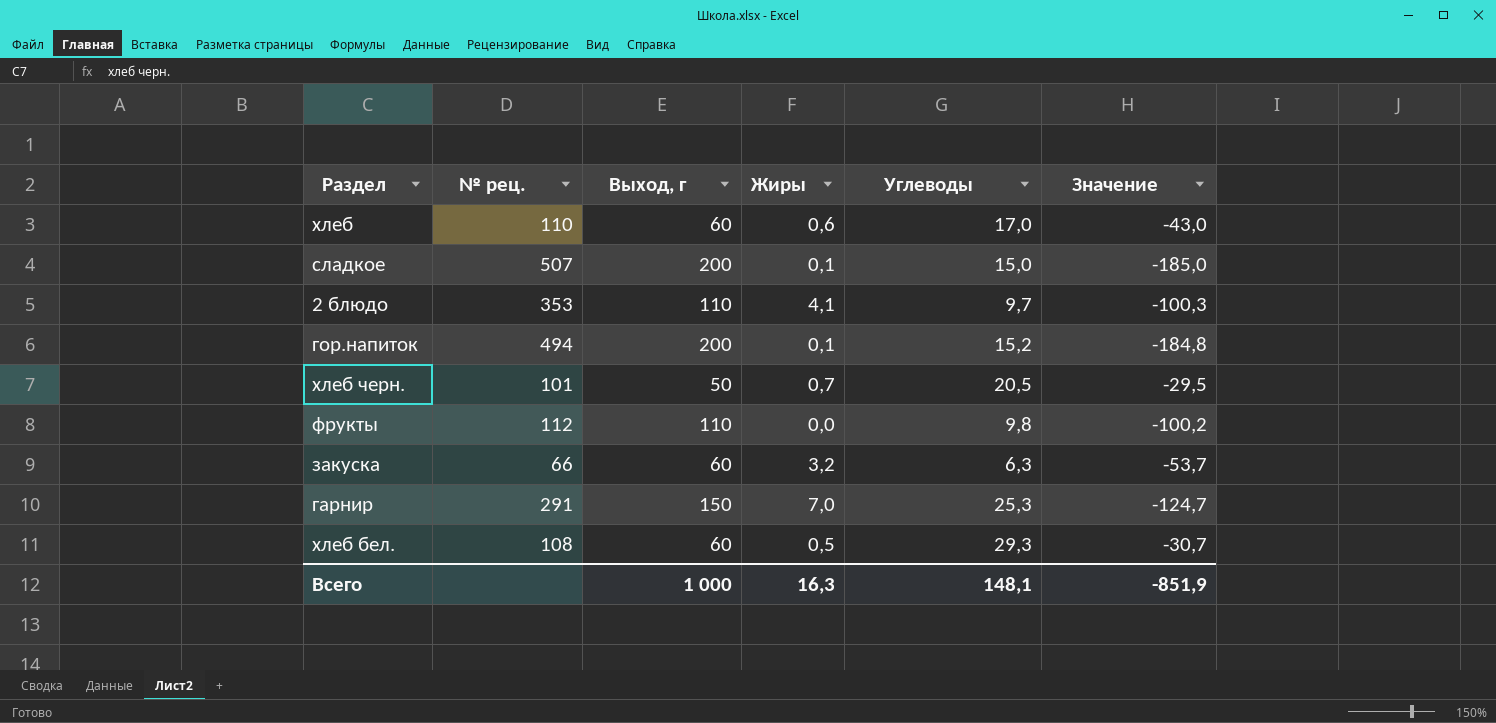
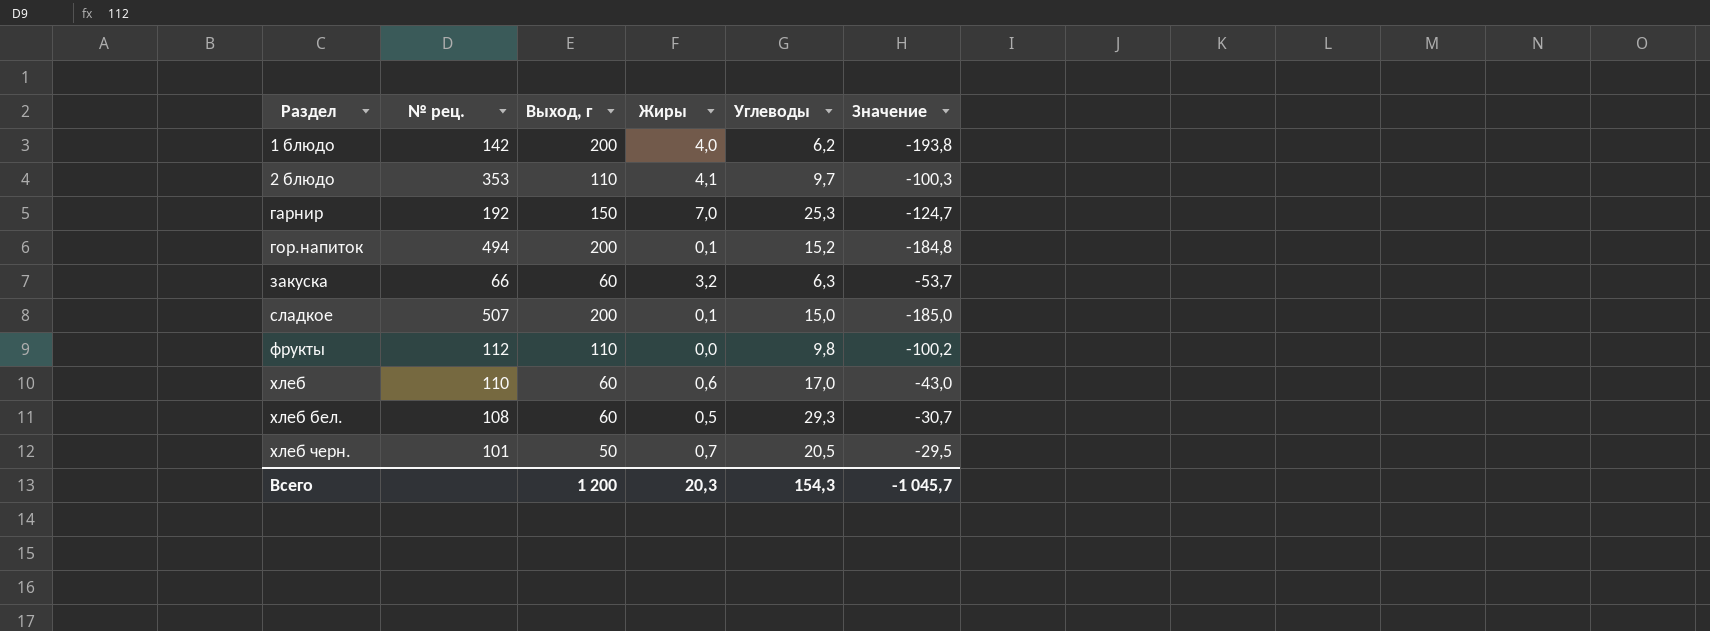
row order: none -> Раздел ascending
row 1 блюдо: none -> 142 | 200 | 4,0 | 6,2 | -193,8
гарнир | № рец.: 291 -> 192
Всего | Выход, г: 1 000 -> 1 200
Всего | Жиры: 16,3 -> 20,3
Всего | Углеводы: 148,1 -> 154,3
Всего | Значение: -851,9 -> -1 045,7

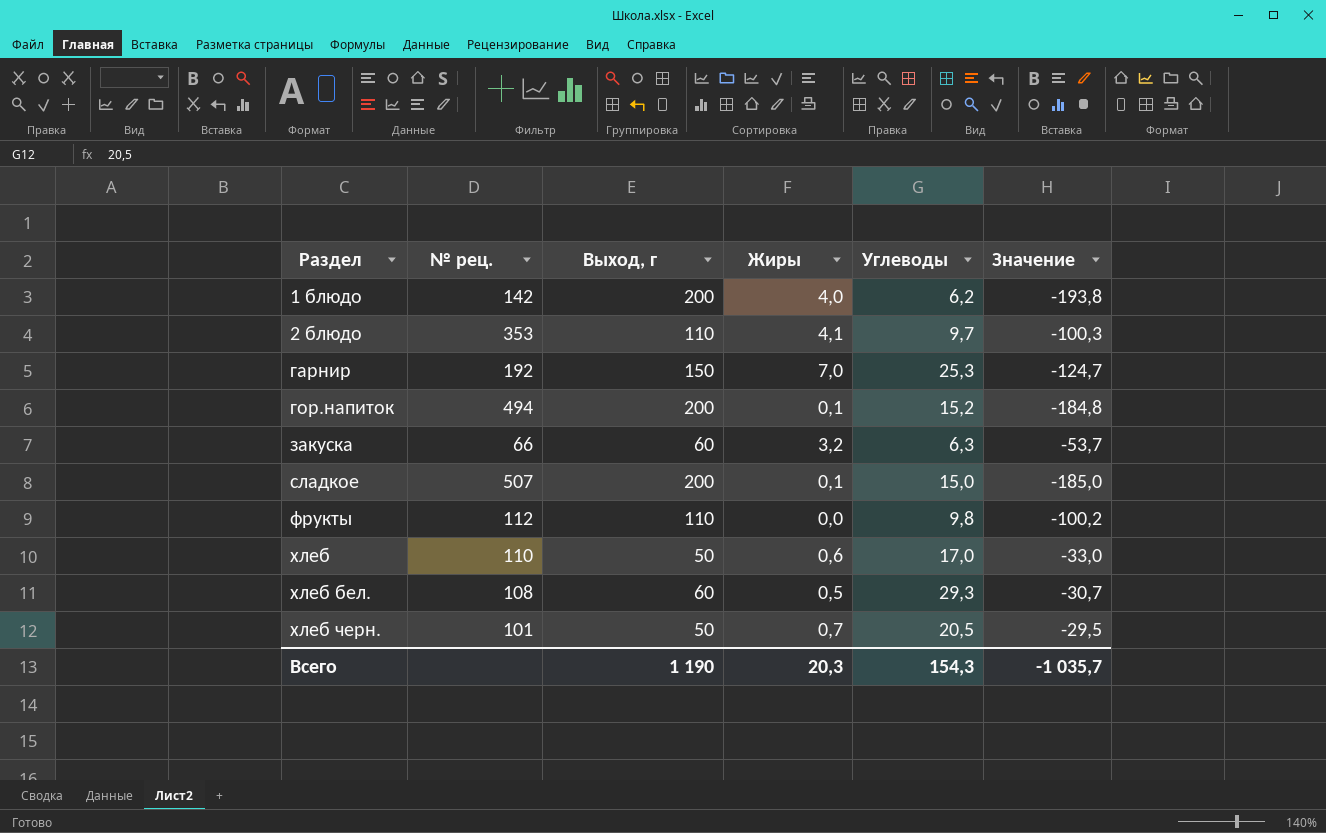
хлеб | Выход, г: 60 -> 50
хлеб | Значение: -43,0 -> -33,0
Всего | Выход, г: 1 200 -> 1 190
Всего | Значение: -1 045,7 -> -1 035,7

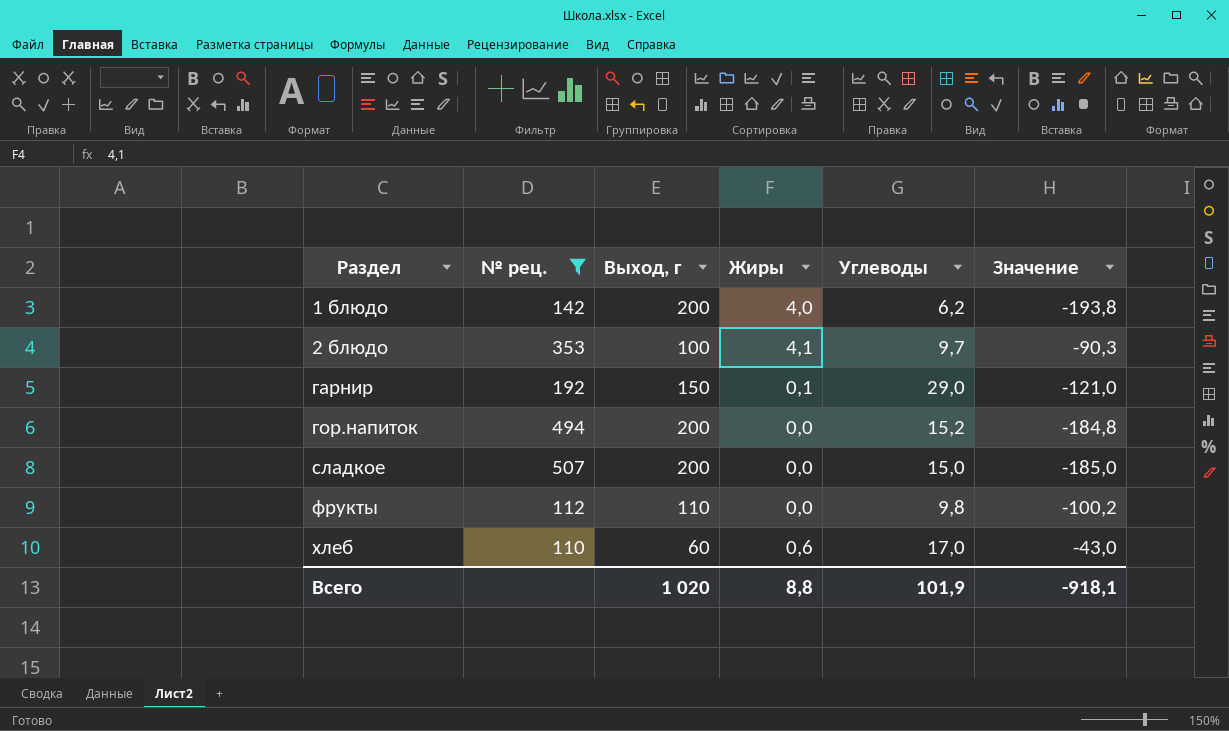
filter: none -> № рец. >= 110
2 блюдо | Выход, г: 110 -> 100
2 блюдо | Значение: -100,3 -> -90,3
гарнир | Жиры: 7,0 -> 0,1
гарнир | Углеводы: 25,3 -> 29,0
гарнир | Значение: -124,7 -> -121,0
гор.напиток | Жиры: 0,1 -> 0,0
сладкое | Жиры: 0,1 -> 0,0
хлеб | Выход, г: 50 -> 60
хлеб | Значение: -33,0 -> -43,0
Всего | Выход, г: 1 190 -> 1 020
Всего | Жиры: 20,3 -> 8,8
Всего | Углеводы: 154,3 -> 101,9
Всего | Значение: -1 035,7 -> -918,1

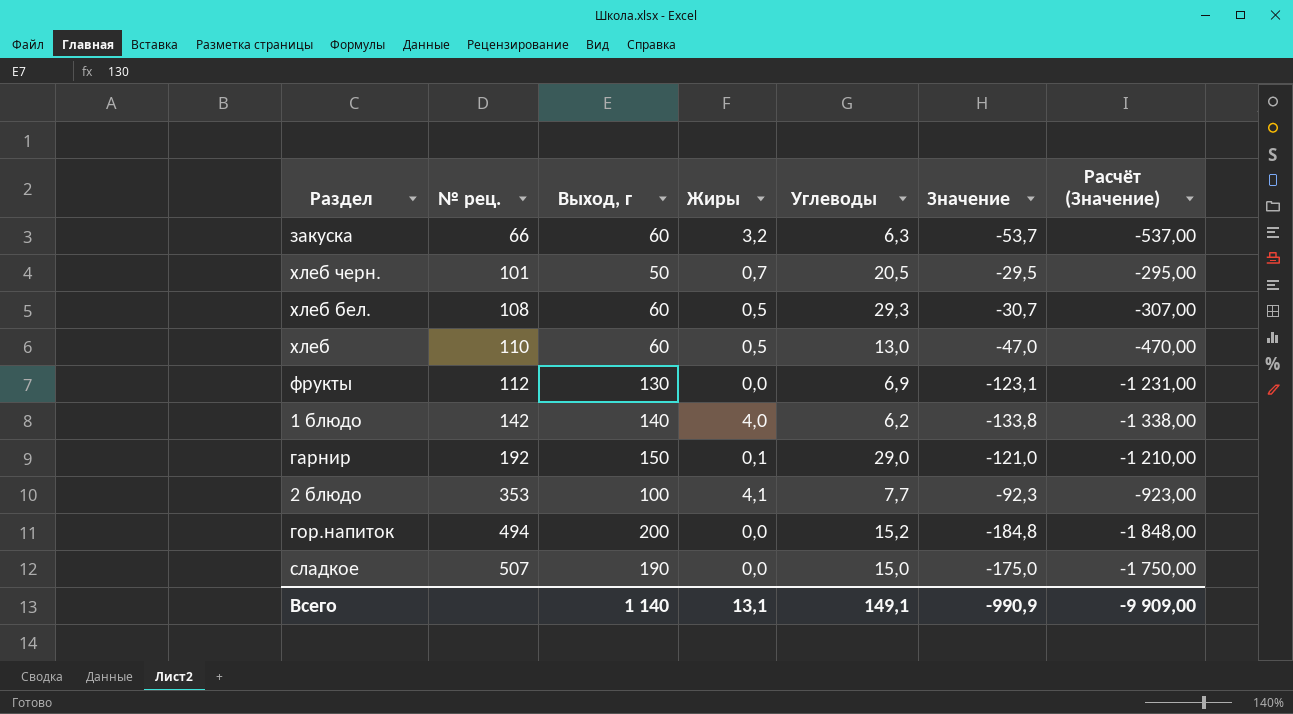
filter: № рец. >= 110 -> none
row order: Раздел ascending -> № рец. ascending
column Расчёт (Значение) | formula: none -> [Значение] * 10
хлеб | Жиры: 0,6 -> 0,5
хлеб | Углеводы: 17,0 -> 13,0
хлеб | Значение: -43,0 -> -47,0
фрукты | Выход, г: 110 -> 130
фрукты | Углеводы: 9,8 -> 6,9
фрукты | Значение: -100,2 -> -123,1
1 блюдо | Выход, г: 200 -> 140
1 блюдо | Значение: -193,8 -> -133,8
2 блюдо | Углеводы: 9,7 -> 7,7
2 блюдо | Значение: -90,3 -> -92,3
сладкое | Выход, г: 200 -> 190
сладкое | Значение: -185,0 -> -175,0
Всего | Выход, г: 1 020 -> 1 140
Всего | Жиры: 8,8 -> 13,1
Всего | Углеводы: 101,9 -> 149,1
Всего | Значение: -918,1 -> -990,9

